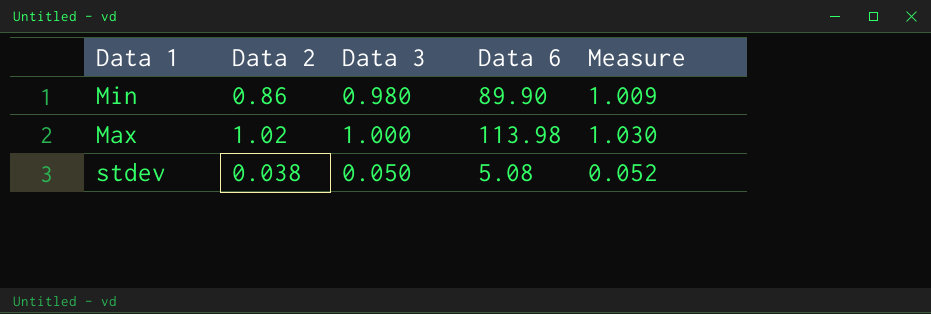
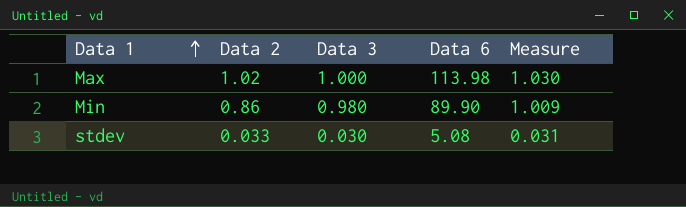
row order: none -> Data 1 ascending
stdev | Data 2: 0.038 -> 0.033
stdev | Data 3: 0.050 -> 0.030
stdev | Measure: 0.052 -> 0.031

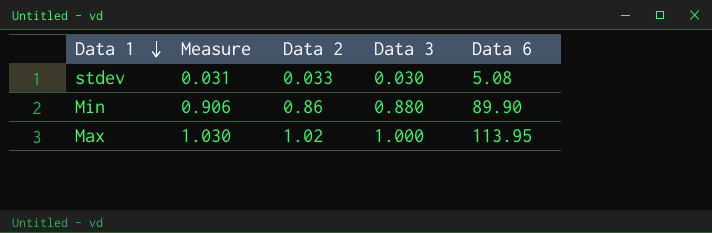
row order: Data 1 ascending -> Data 1 descending
column Measure | position: 5 -> 2
Min | Measure: 1.009 -> 0.906
Min | Data 3: 0.980 -> 0.880
Max | Data 6: 113.98 -> 113.95

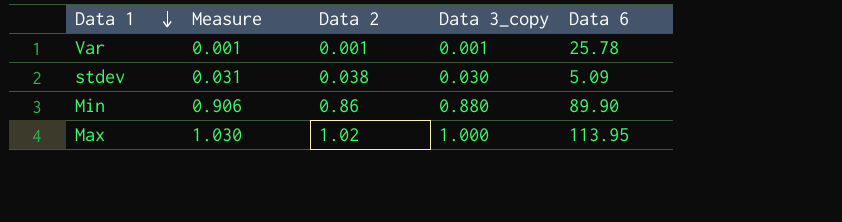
column name: Data 3 -> Data 3_copy
row Var: none -> 0.001 | 0.001 | 0.001 | 25.78
stdev | Data 2: 0.033 -> 0.038
stdev | Data 6: 5.08 -> 5.09

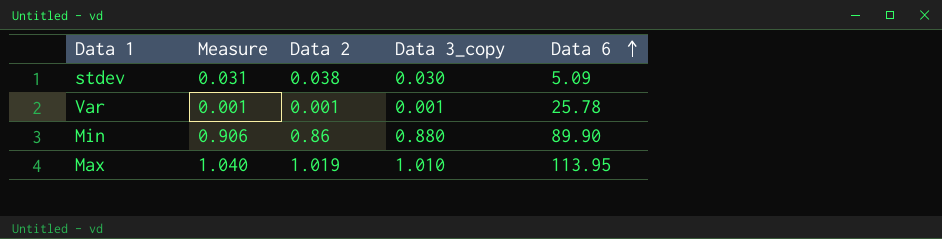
row order: Data 1 descending -> Data 6 ascending
Max | Measure: 1.030 -> 1.040
Max | Data 2: 1.02 -> 1.019
Max | Data 3_copy: 1.000 -> 1.010

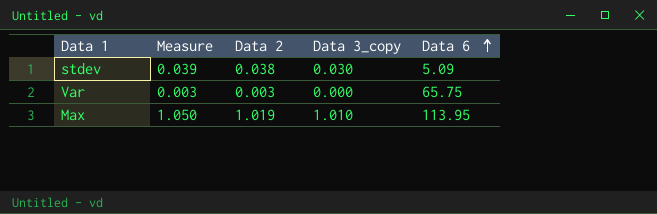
column Measure | formula: [Data 3_copy] * 1.03 -> [Data 2] * 1.03
row Min: 0.906 | 0.86 | 0.880 | 89.90 -> none
Var | Data 2: 0.001 -> 0.003
Var | Data 3_copy: 0.001 -> 0.000
Var | Data 6: 25.78 -> 65.75

